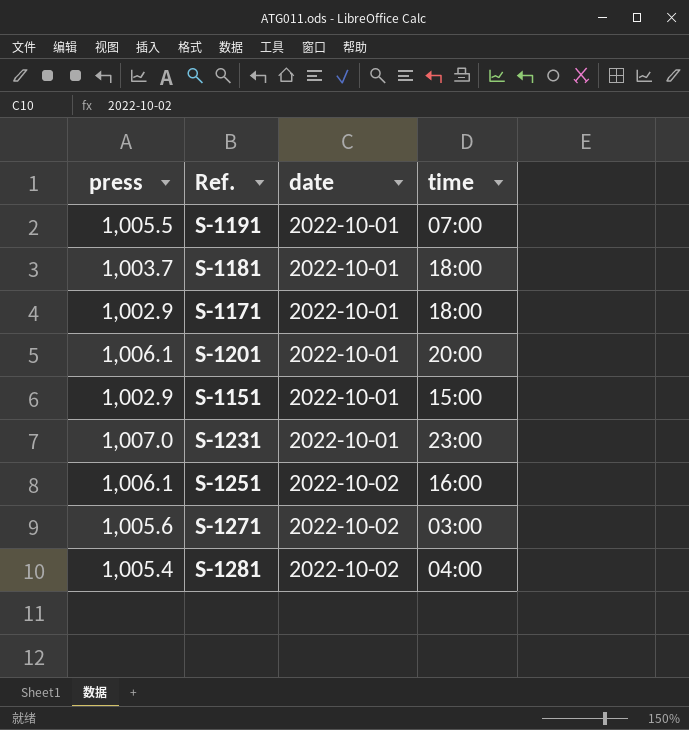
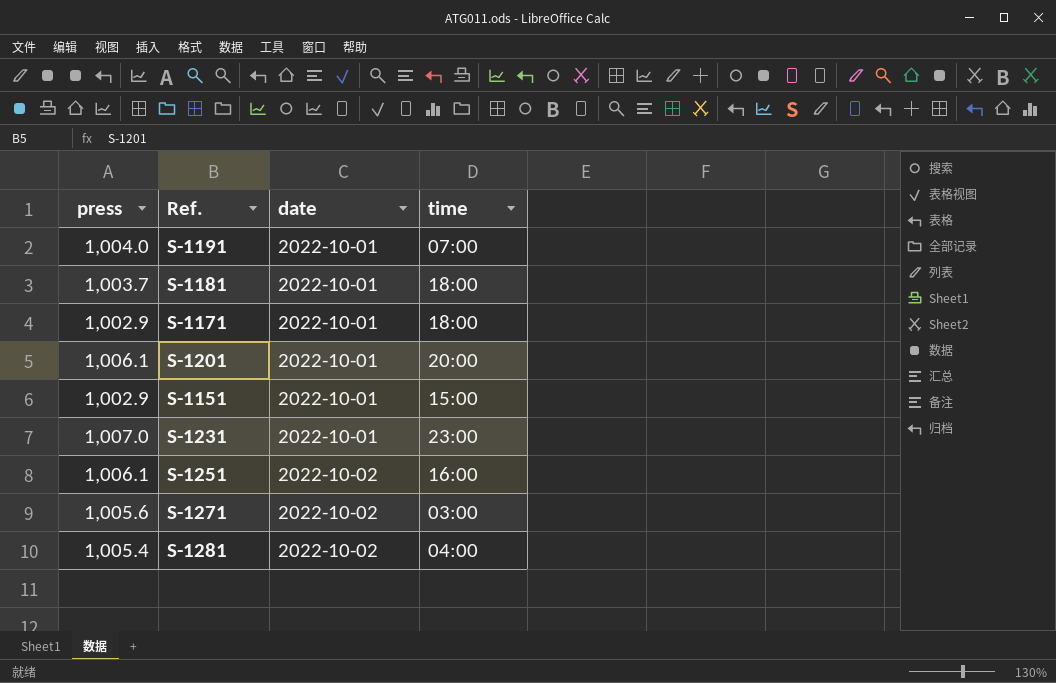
S-1191 | press: 1,005.5 -> 1,004.0

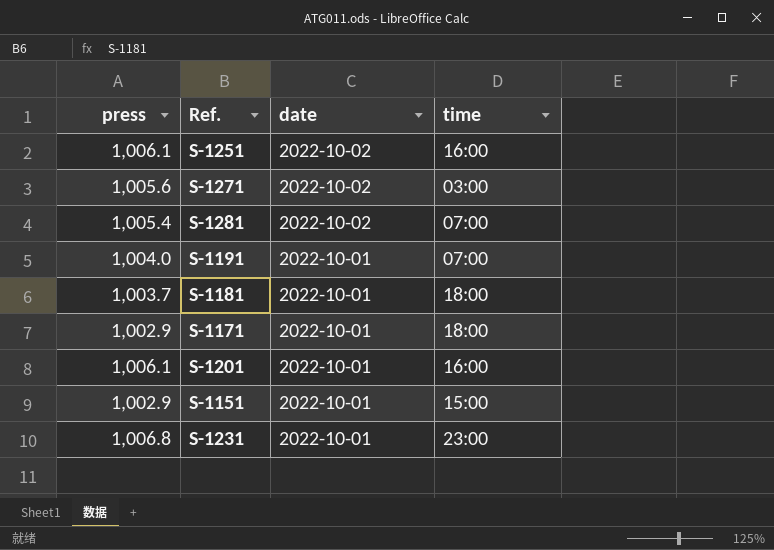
row order: date ascending -> date descending
S-1281 | time: 04:00 -> 07:00
S-1201 | time: 20:00 -> 16:00
S-1231 | press: 1,007.0 -> 1,006.8

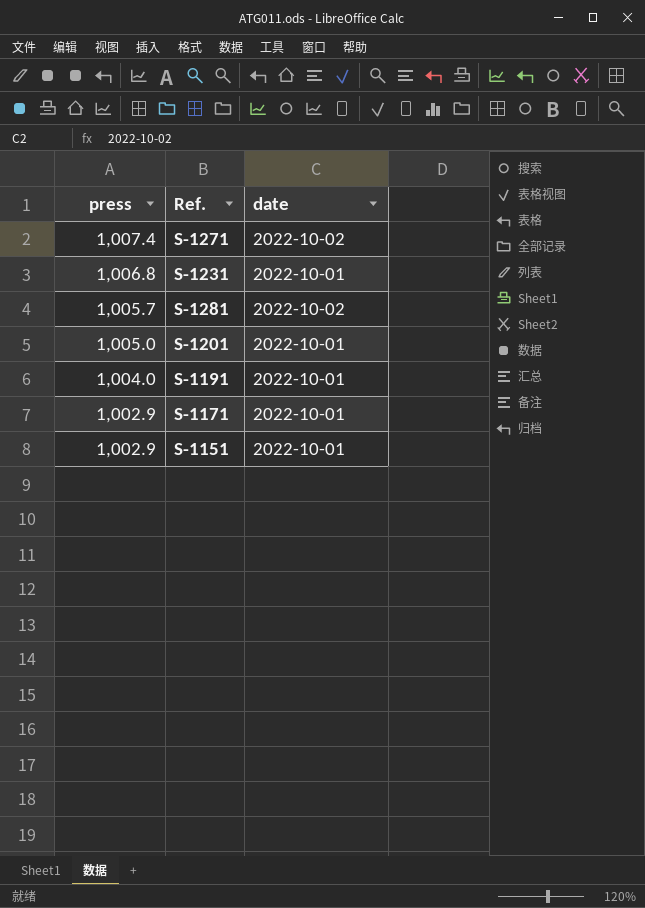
row order: date descending -> press descending
column time | position: 4 -> none
row S-1251: 1,006.1 | 2022-10-02 | 16:00 -> none
row S-1181: 1,003.7 | 2022-10-01 | 18:00 -> none
S-1271 | press: 1,005.6 -> 1,007.4
S-1281 | press: 1,005.4 -> 1,005.7
S-1201 | press: 1,006.1 -> 1,005.0

